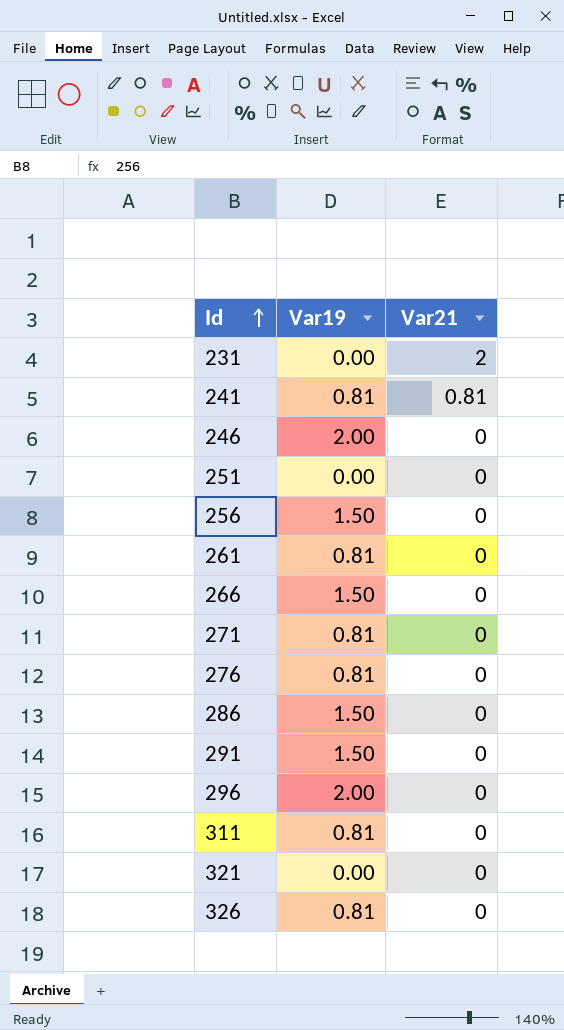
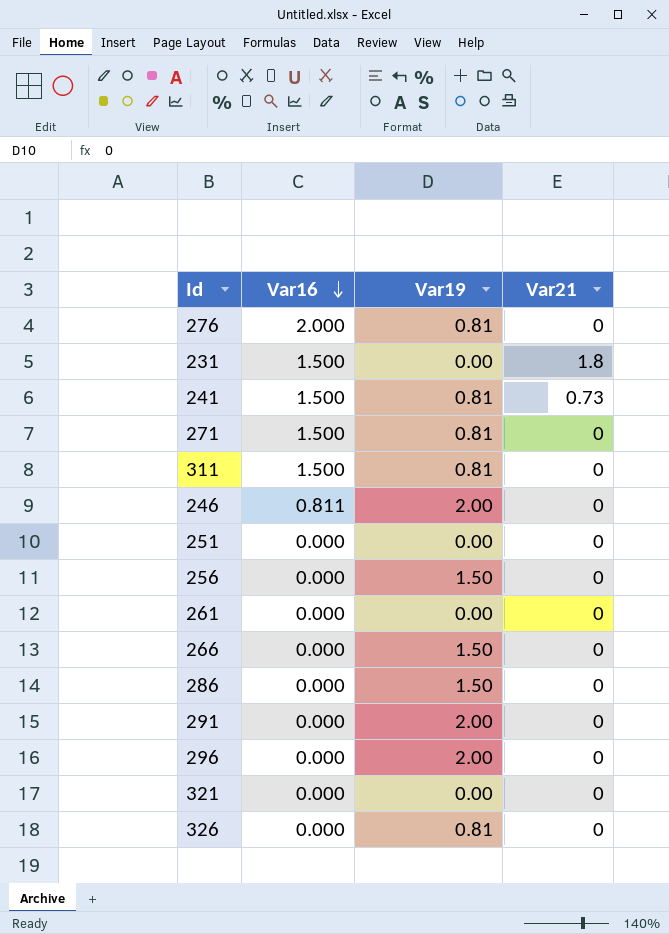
row order: Id ascending -> Var16 descending
column Var16 | position: none -> 2
231 | Var21: 2 -> 1.8
241 | Var21: 0.81 -> 0.73
261 | Var19: 0.81 -> 0.00
291 | Var19: 1.50 -> 2.00

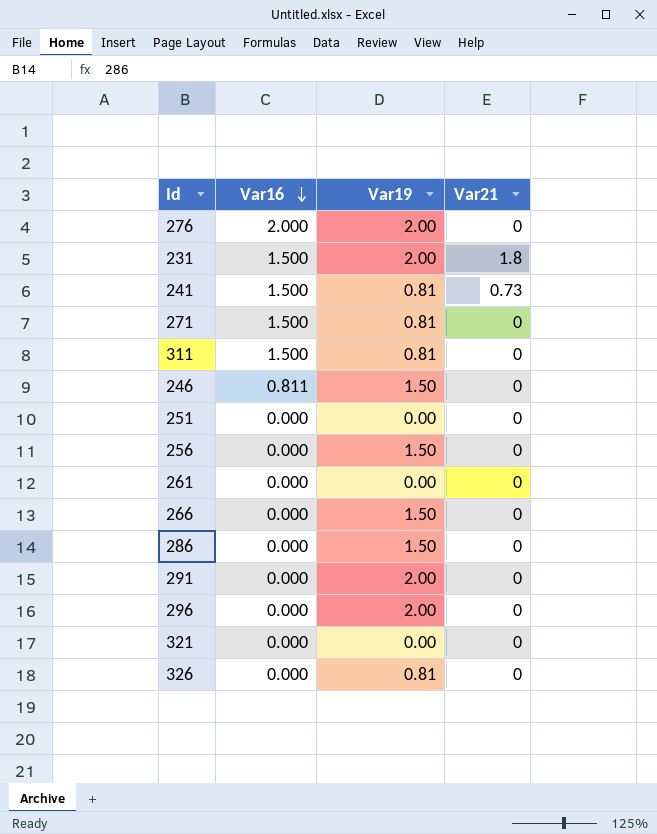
276 | Var19: 0.81 -> 2.00
231 | Var19: 0.00 -> 2.00
246 | Var19: 2.00 -> 1.50

